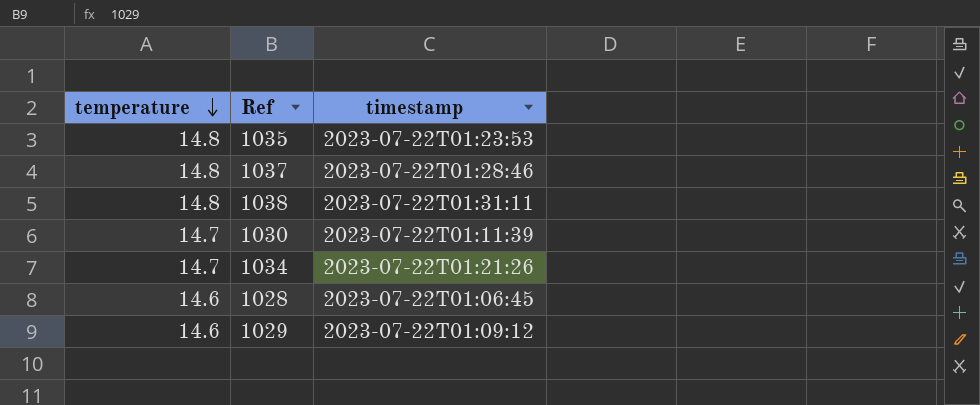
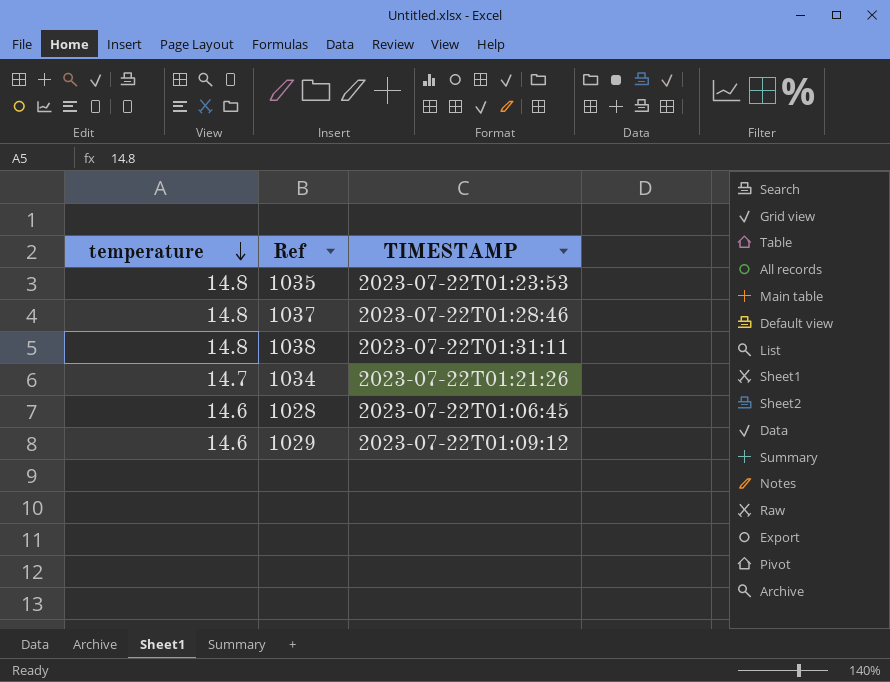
column name: timestamp -> TIMESTAMP
row 1030: 14.7 | 2023-07-22T01:11:39 -> none

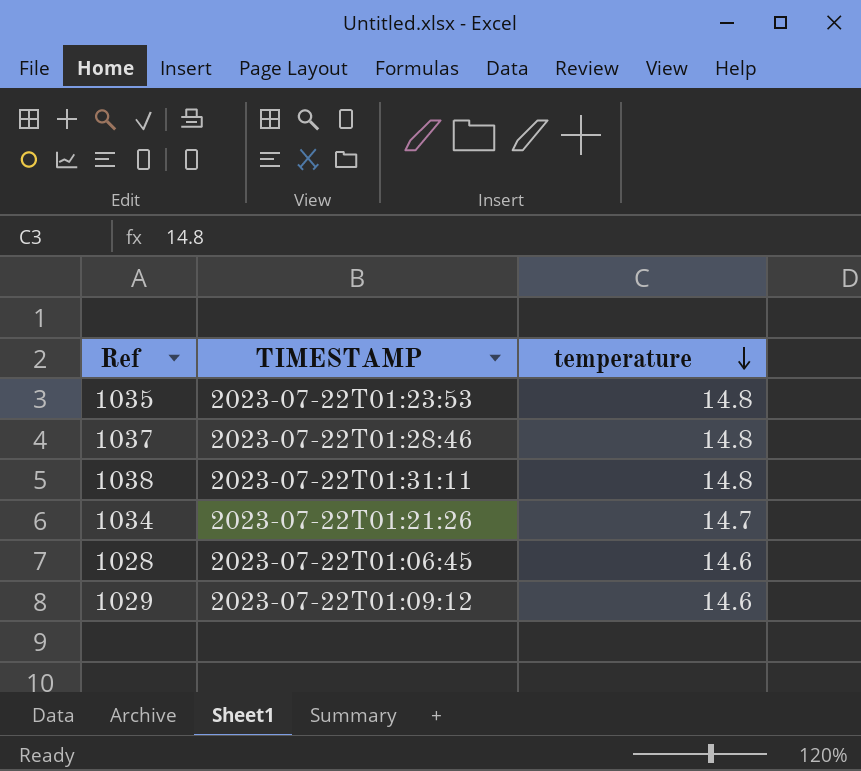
column temperature | position: 1 -> 3

